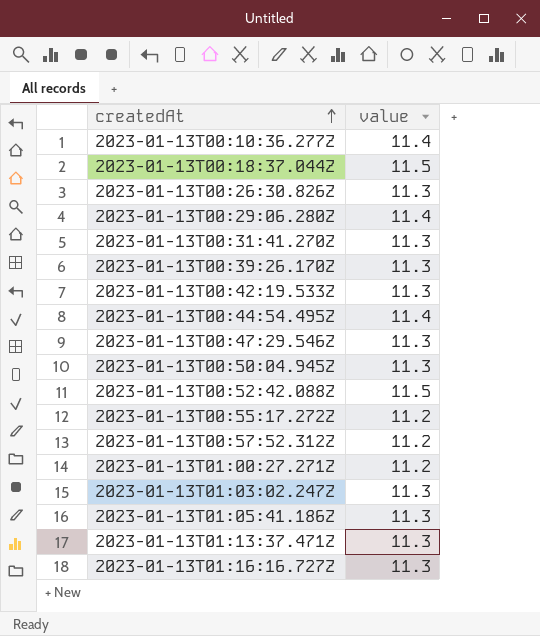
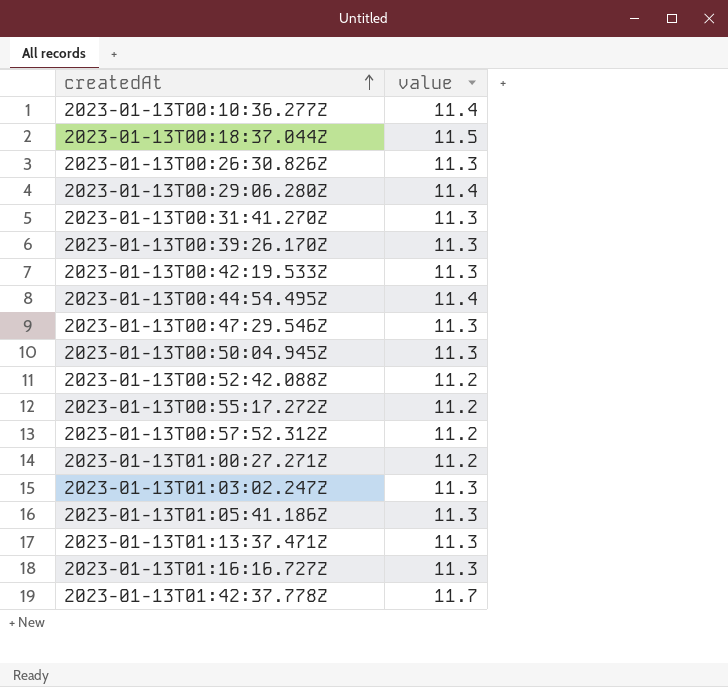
2023-01-13T00:52:42.088Z | value: 11.5 -> 11.2
row 2023-01-13T01:42:37.778Z: none -> 11.7

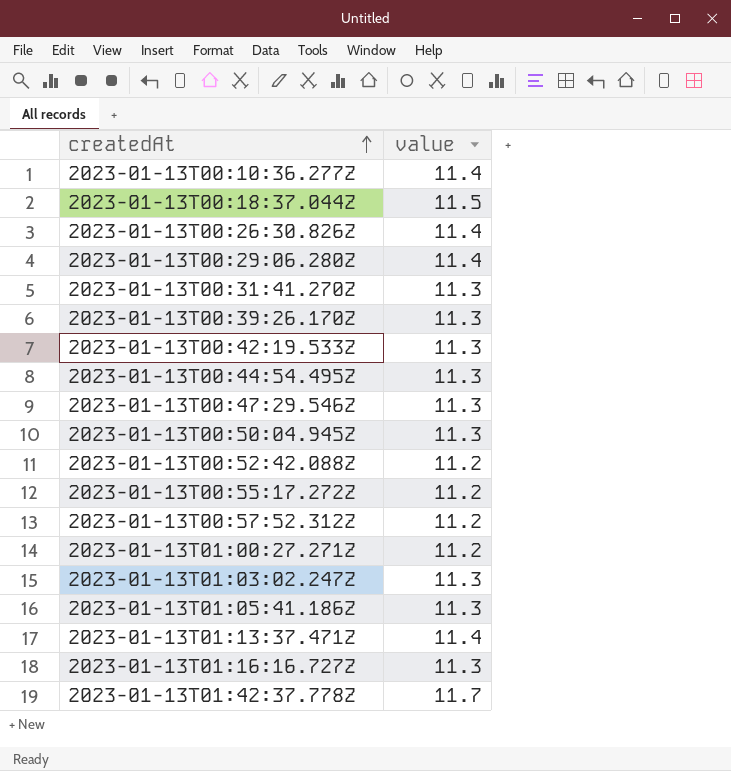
2023-01-13T00:26:30.826Z | value: 11.3 -> 11.4
2023-01-13T00:44:54.495Z | value: 11.4 -> 11.3
2023-01-13T01:13:37.471Z | value: 11.3 -> 11.4

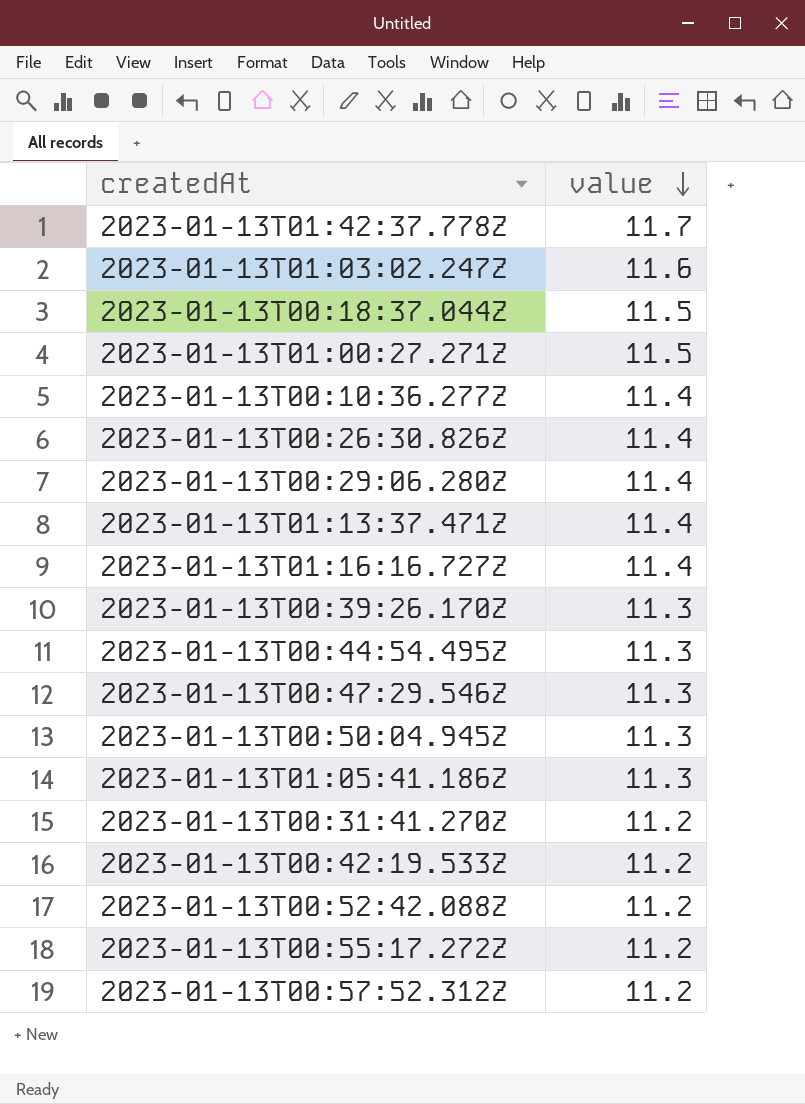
row order: createdAt ascending -> value descending
2023-01-13T01:03:02.247Z | value: 11.3 -> 11.6
2023-01-13T01:00:27.271Z | value: 11.2 -> 11.5
2023-01-13T01:16:16.727Z | value: 11.3 -> 11.4
2023-01-13T00:31:41.270Z | value: 11.3 -> 11.2
2023-01-13T00:42:19.533Z | value: 11.3 -> 11.2

